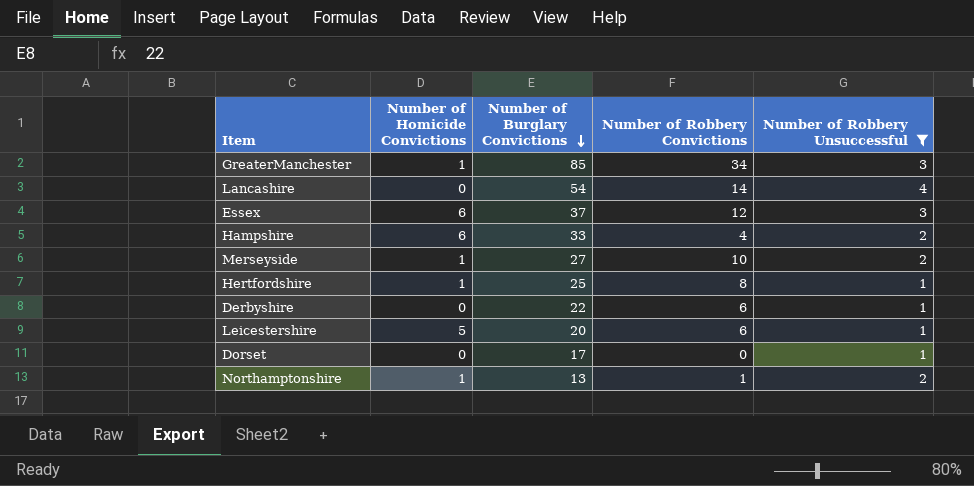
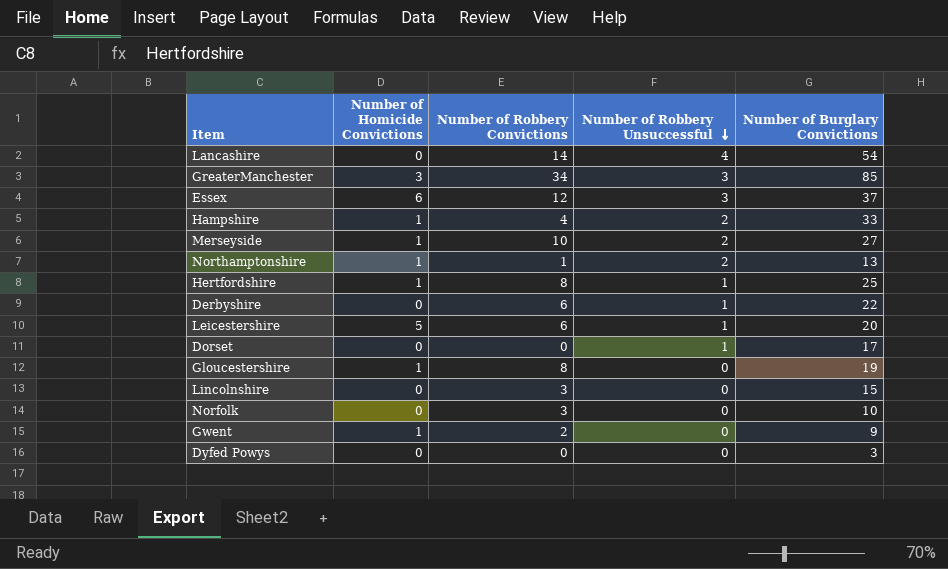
filter: Number of Robbery Unsuccessful != 0 -> none
row order: Number of Burglary Convictions descending -> Number of Robbery Unsuccessful descending
column Number of Burglary Convictions | position: 3 -> 5
GreaterManchester | Number of Homicide Convictions: 1 -> 3
Hampshire | Number of Homicide Convictions: 6 -> 1

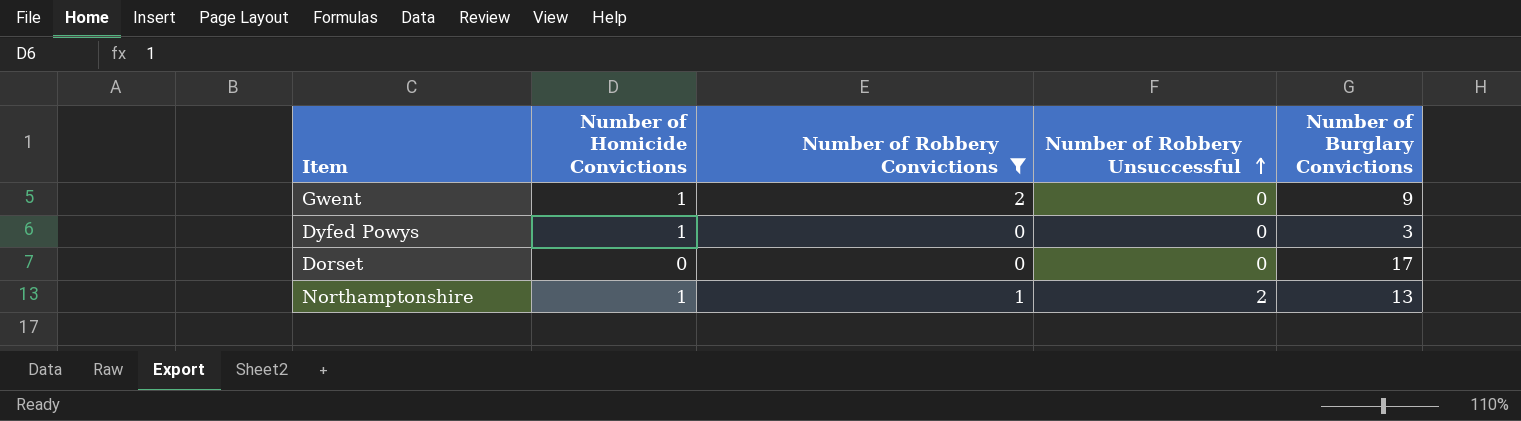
filter: none -> Number of Robbery Convictions <= 2
row order: Number of Robbery Unsuccessful descending -> Number of Robbery Unsuccessful ascending
Dyfed Powys | Number of Homicide Convictions: 0 -> 1
Dorset | Number of Robbery Unsuccessful: 1 -> 0

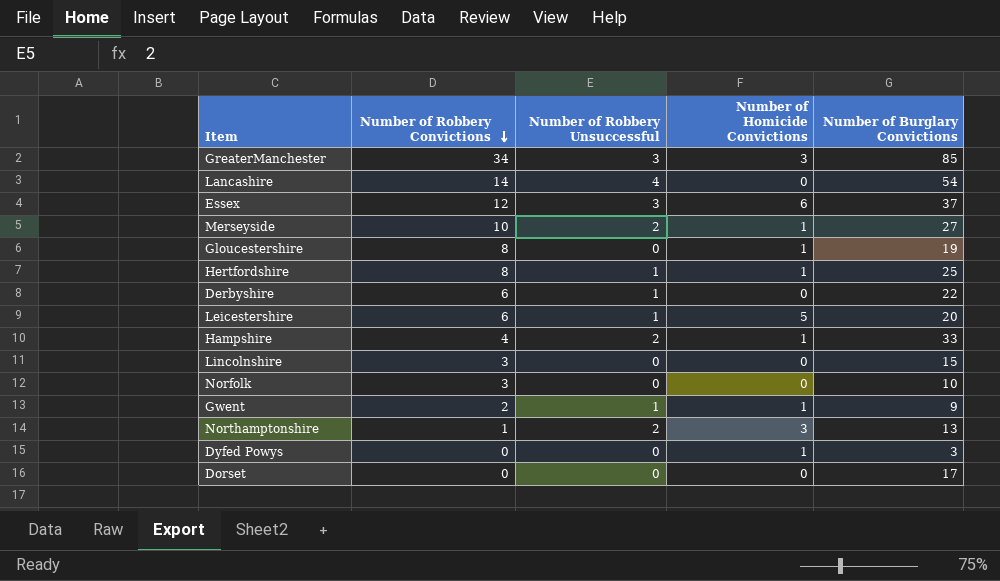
filter: Number of Robbery Convictions <= 2 -> none
row order: Number of Robbery Unsuccessful ascending -> Number of Robbery Convictions descending
column Number of Homicide Convictions | position: 2 -> 4
Gwent | Number of Robbery Unsuccessful: 0 -> 1
Northamptonshire | Number of Homicide Convictions: 1 -> 3

